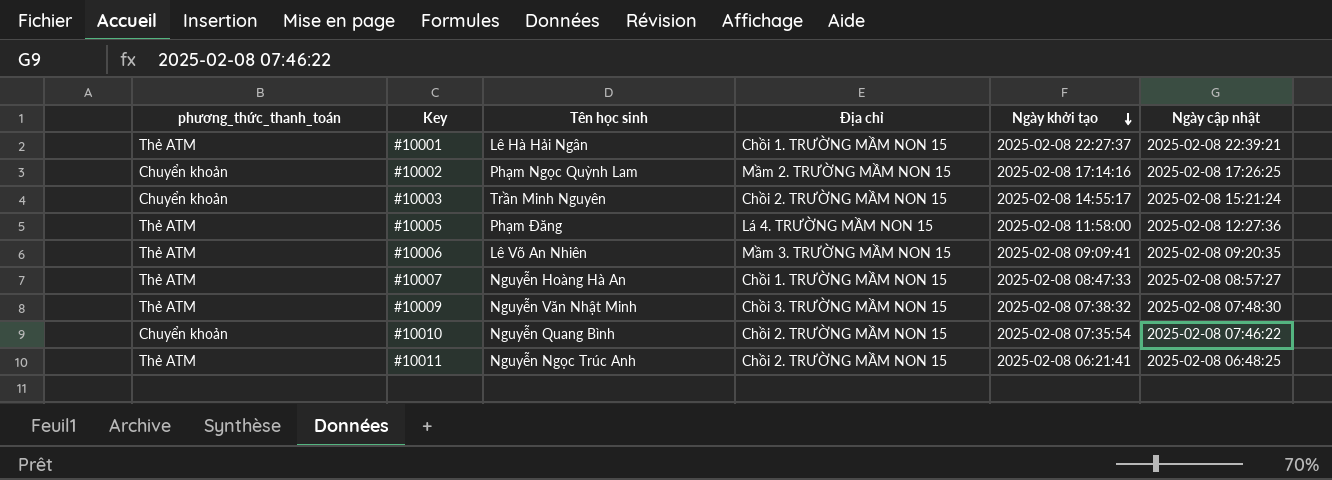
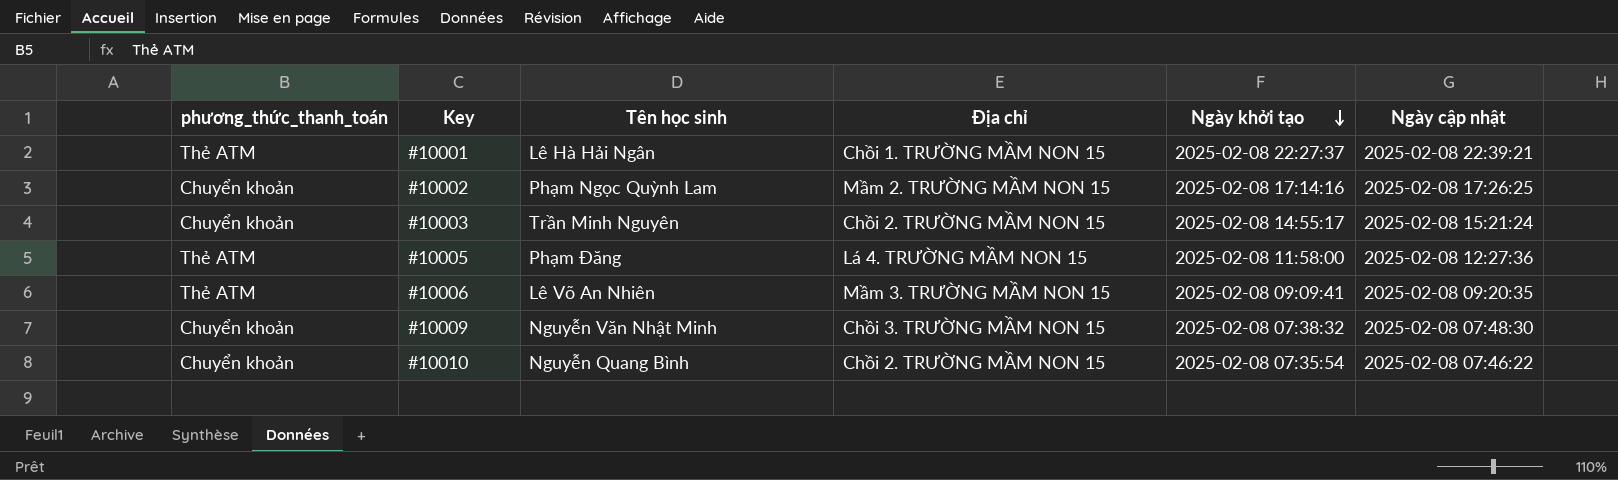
row #10007: Thẻ ATM | Nguyễn Hoàng Hà An | Chồi 1. TRƯỜNG MẦM NON 15 | 2025-02-08 08:47:33 | 2025-02-08 08:57:27 -> none
row #10011: Thẻ ATM | Nguyễn Ngọc Trúc Anh | Chồi 2. TRƯỜNG MẦM NON 15 | 2025-02-08 06:21:41 | 2025-02-08 06:48:25 -> none
#10009 | phương_thức_thanh_toán: Thẻ ATM -> Chuyển khoản

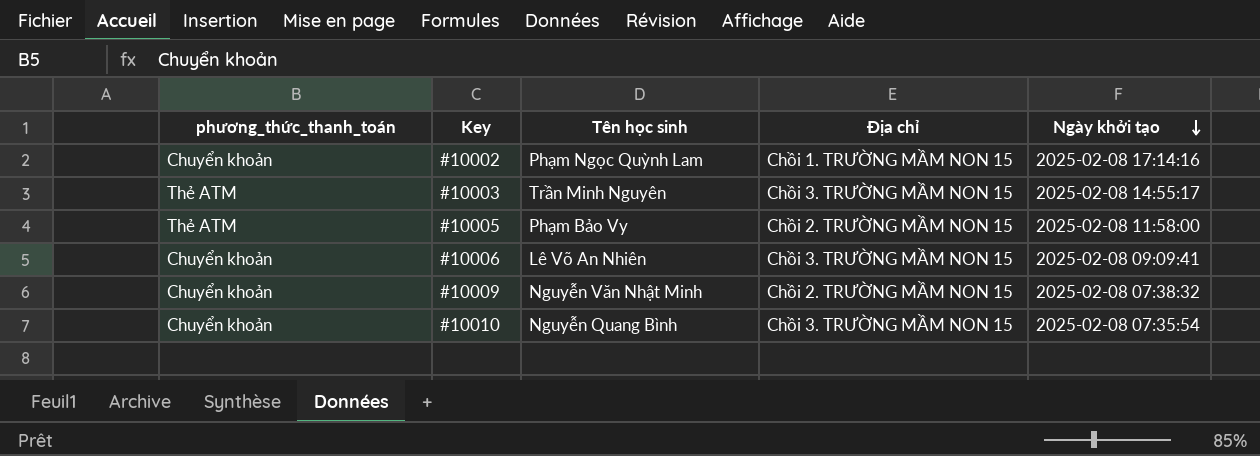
column Ngày cập nhật | position: 6 -> none
row #10001: Thẻ ATM | Lê Hà Hải Ngân | Chồi 1. TRƯỜNG MẦM NON 15 | 2025-02-08 22:27:37 | 2025-02-08 22:39:21 -> none
#10002 | Địa chỉ: Mầm 2. TRƯỜNG MẦM NON 15 -> Chồi 1. TRƯỜNG MẦM NON 15
#10003 | phương_thức_thanh_toán: Chuyển khoản -> Thẻ ATM
#10003 | Địa chỉ: Chồi 2. TRƯỜNG MẦM NON 15 -> Chồi 3. TRƯỜNG MẦM NON 15
#10005 | Tên học sinh: Phạm Đăng -> Phạm Bảo Vy
#10005 | Địa chỉ: Lá 4. TRƯỜNG MẦM NON 15 -> Chồi 2. TRƯỜNG MẦM NON 15
#10006 | phương_thức_thanh_toán: Thẻ ATM -> Chuyển khoản
#10006 | Địa chỉ: Mầm 3. TRƯỜNG MẦM NON 15 -> Chồi 3. TRƯỜNG MẦM NON 15
#10009 | Địa chỉ: Chồi 3. TRƯỜNG MẦM NON 15 -> Chồi 2. TRƯỜNG MẦM NON 15
#10010 | Địa chỉ: Chồi 2. TRƯỜNG MẦM NON 15 -> Chồi 3. TRƯỜNG MẦM NON 15

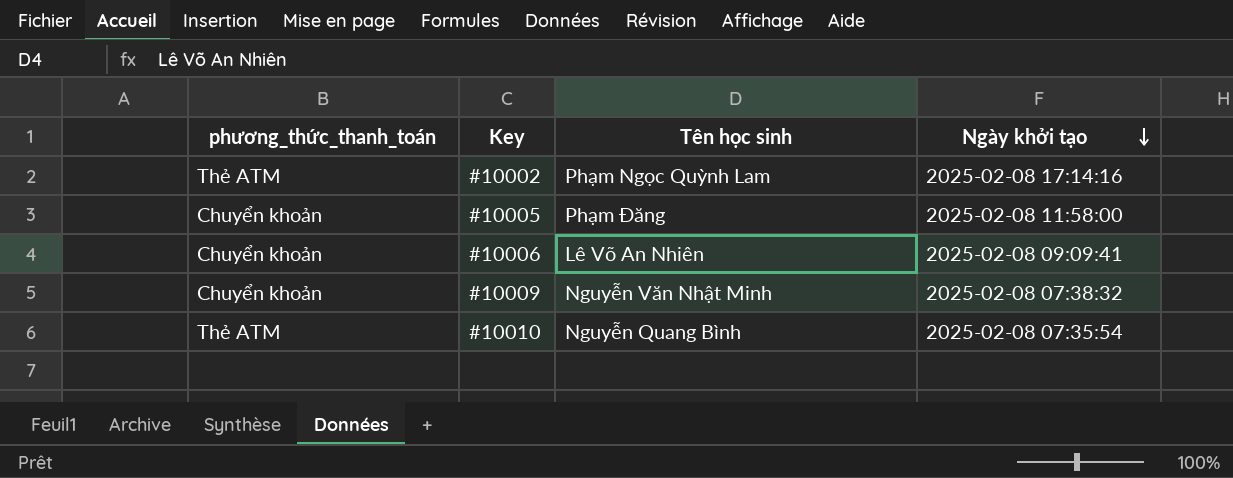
column Địa chỉ | position: 4 -> none
row #10003: Thẻ ATM | Trần Minh Nguyên | Chồi 3. TRƯỜNG MẦM NON 15 | 2025-02-08 14:55:17 -> none
#10002 | phương_thức_thanh_toán: Chuyển khoản -> Thẻ ATM
#10005 | phương_thức_thanh_toán: Thẻ ATM -> Chuyển khoản
#10005 | Tên học sinh: Phạm Bảo Vy -> Phạm Đăng
#10010 | phương_thức_thanh_toán: Chuyển khoản -> Thẻ ATM

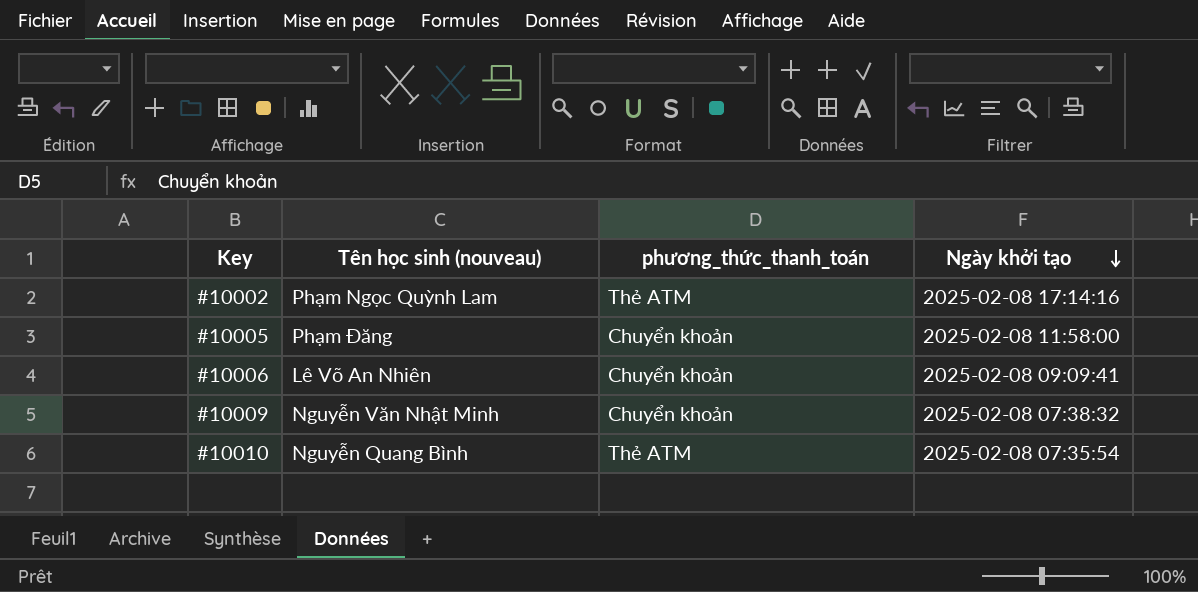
column name: Tên học sinh -> Tên học sinh (nouveau)
column phương_thức_thanh_toán | position: 1 -> 3

